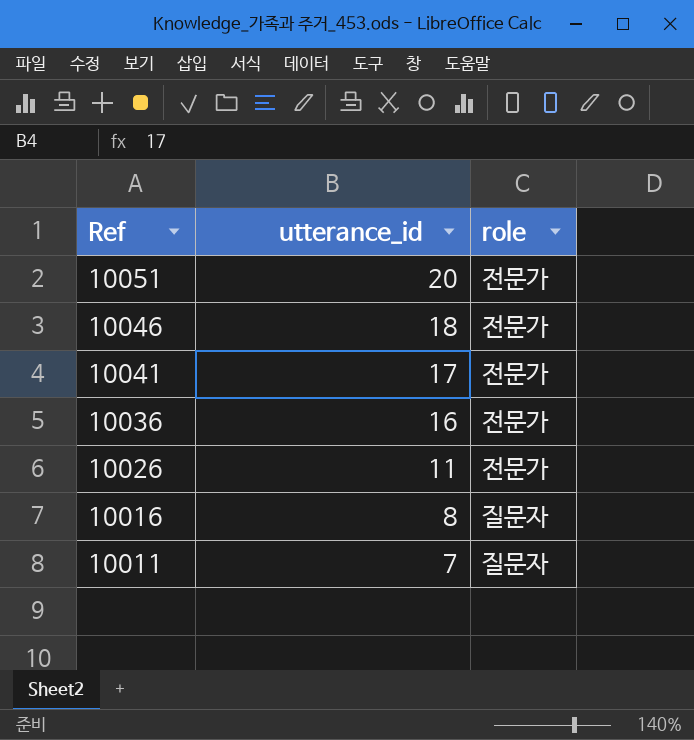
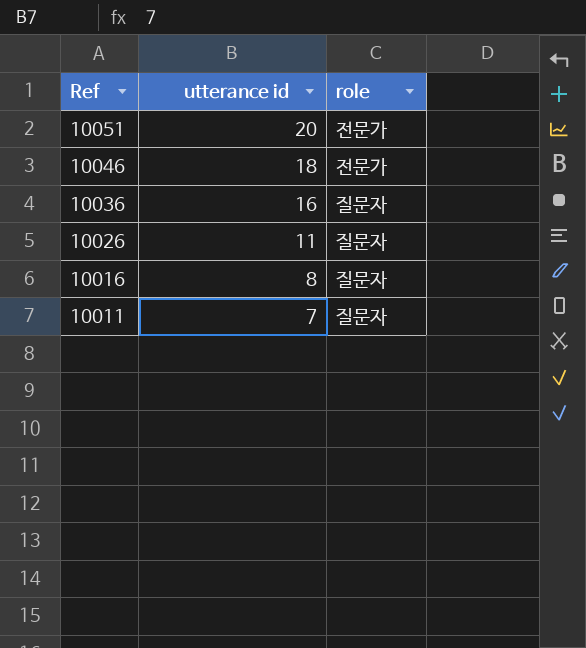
column name: utterance_id -> utterance id
row 10041: 17 | 전문가 -> none
10036 | role: 전문가 -> 질문자
10026 | role: 전문가 -> 질문자

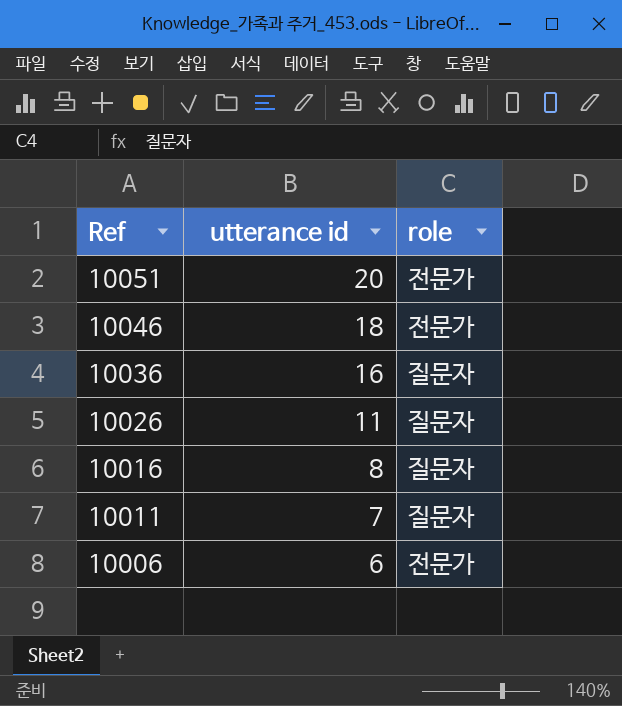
row 10006: none -> 6 | 전문가

